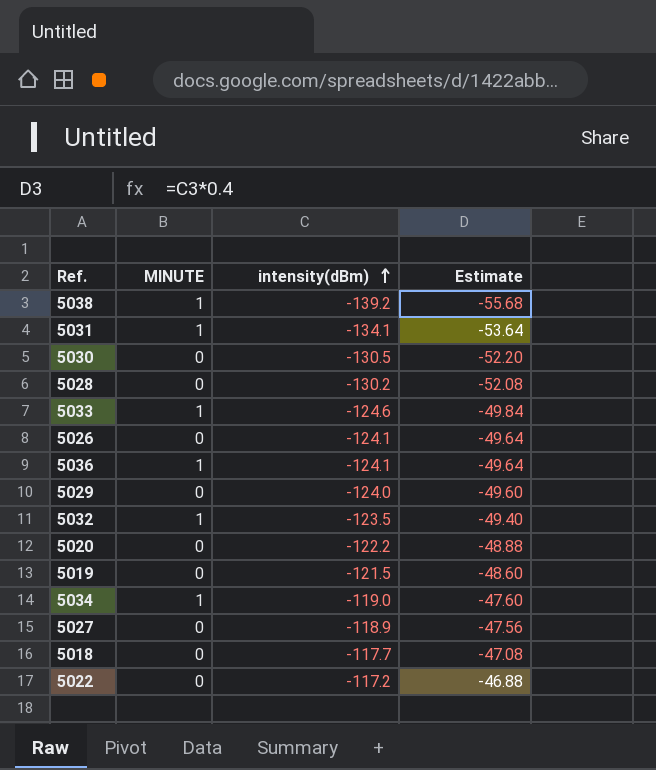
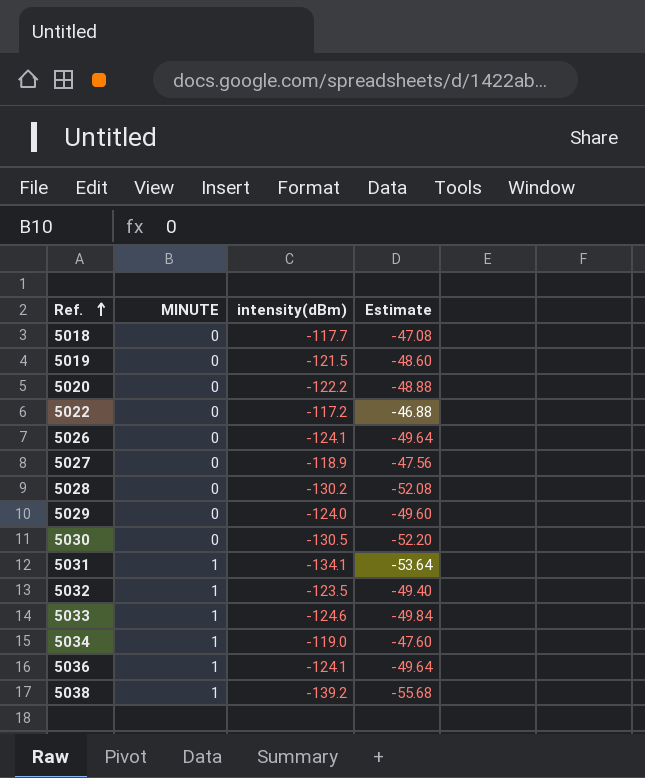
row order: intensity(dBm) ascending -> Ref. ascending

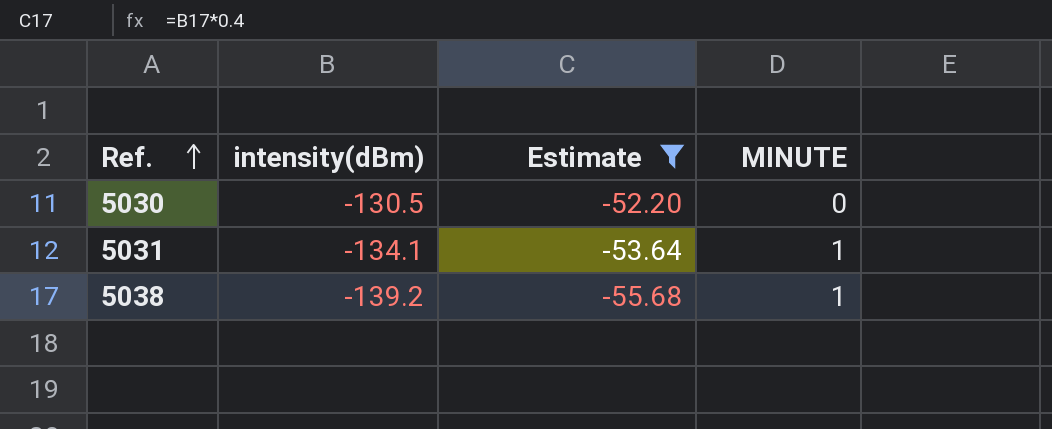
filter: none -> Estimate <= -52.20
column MINUTE | position: 2 -> 4

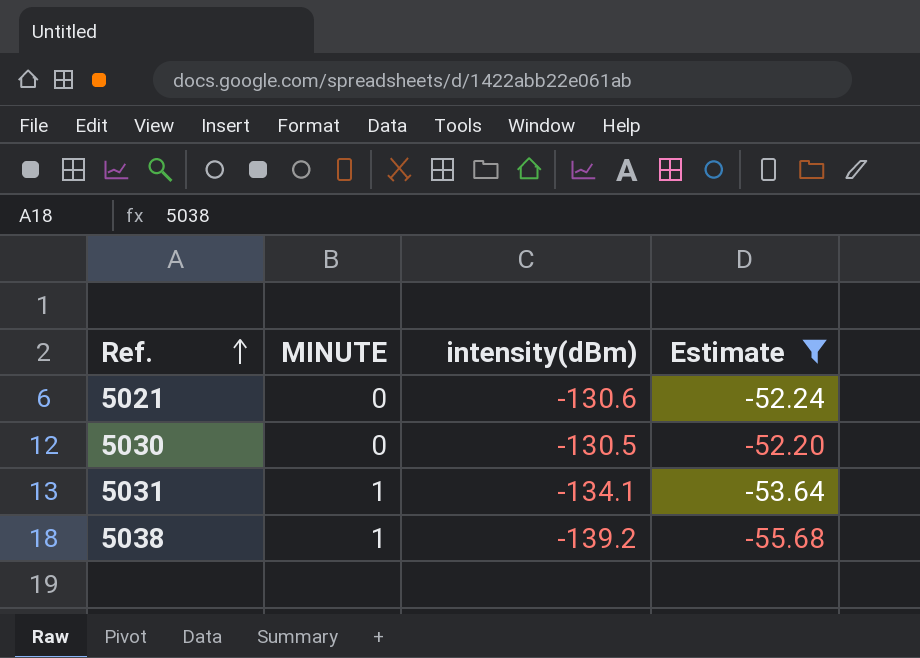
column MINUTE | position: 4 -> 2
row 5021: none -> 0 | -130.6 | -52.24

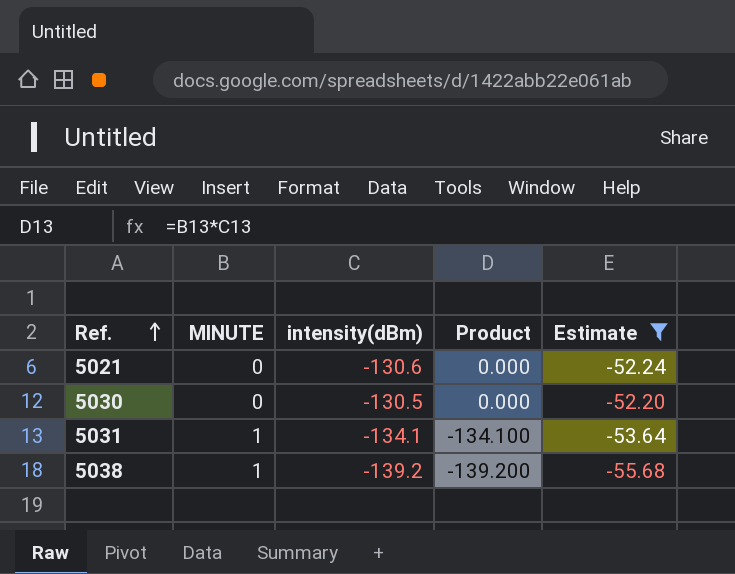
column Product | formula: none -> [MINUTE] * [intensity(dBm)]

